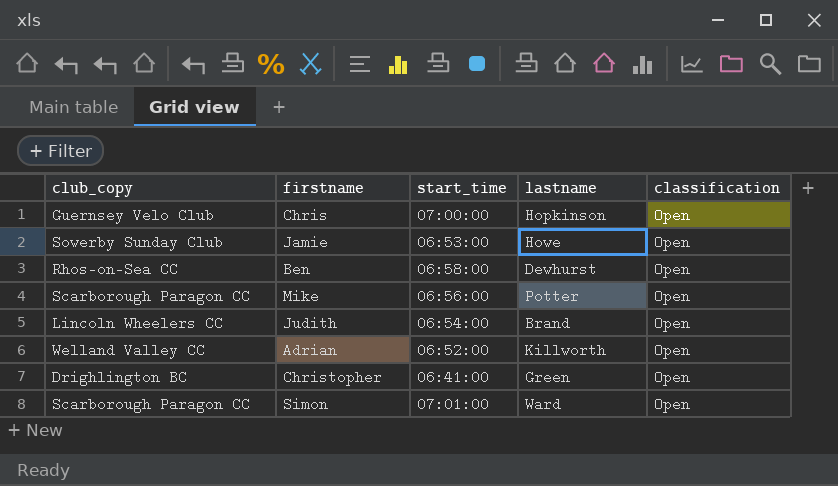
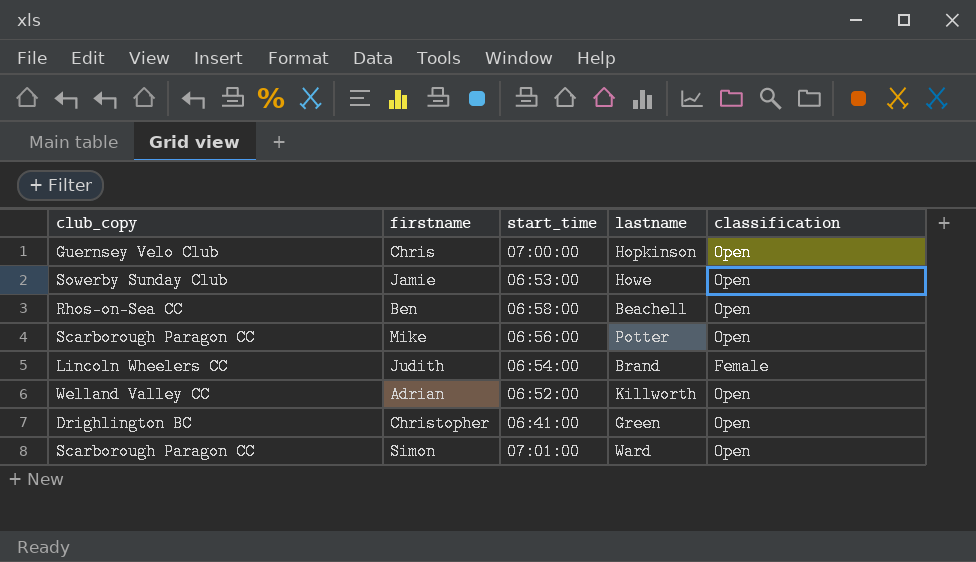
Ben | lastname: Dewhurst -> Beachell
Judith | classification: Open -> Female

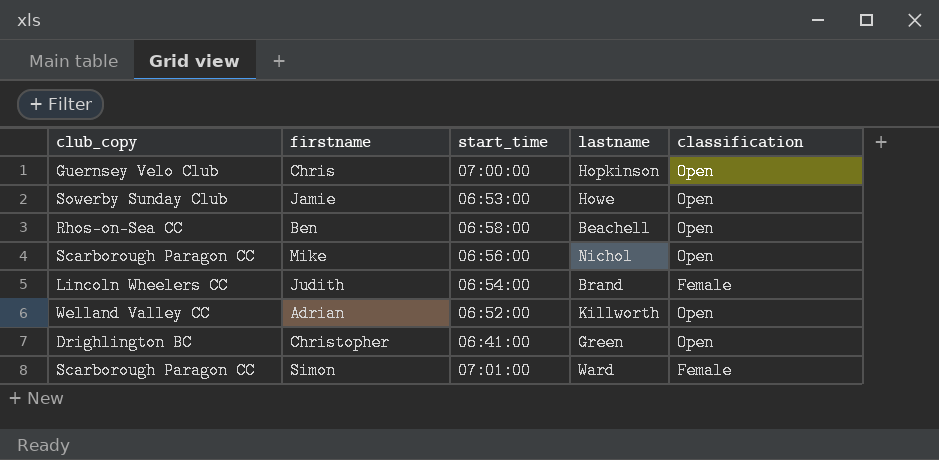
Mike | lastname: Potter -> Nichol
Simon | classification: Open -> Female

